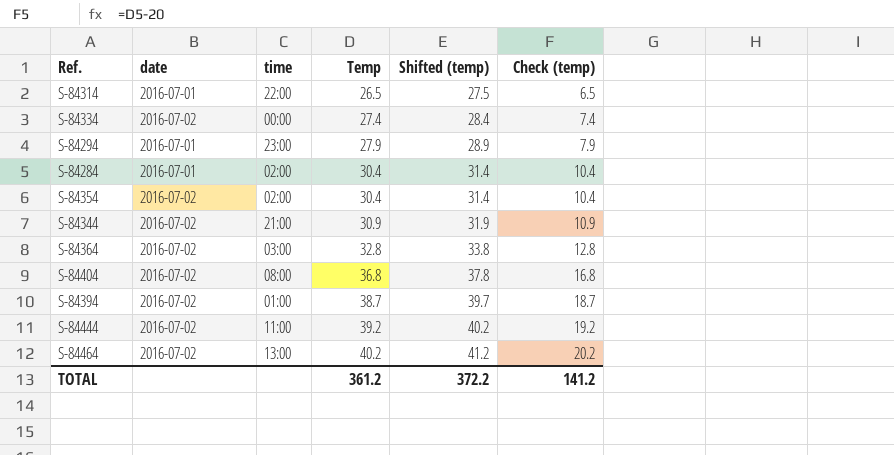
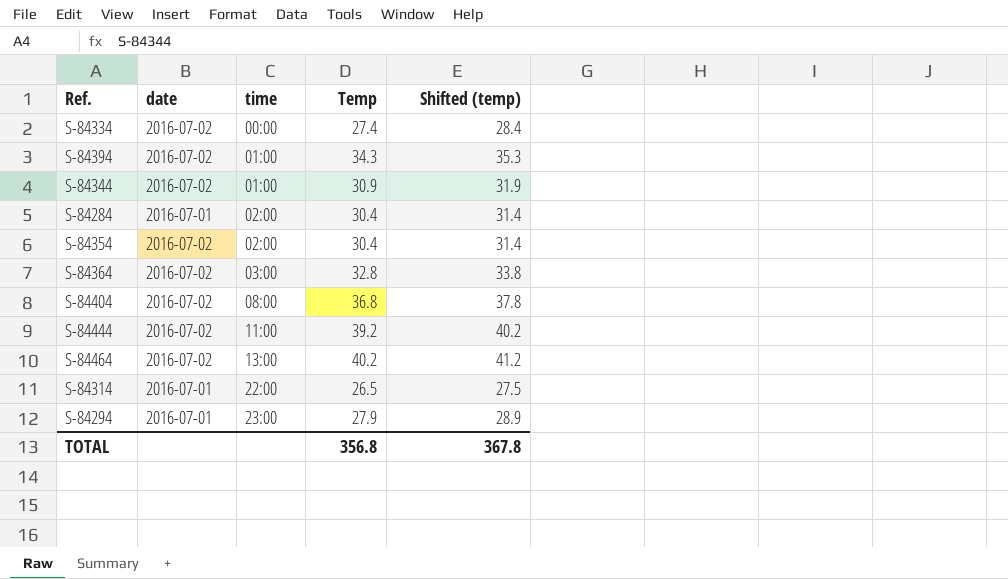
row order: Temp ascending -> time ascending
column Check (temp) | formula: [Temp] - 20 -> none
S-84394 | Temp: 38.7 -> 34.3
S-84394 | Shifted (temp): 39.7 -> 35.3
S-84344 | time: 21:00 -> 01:00
TOTAL | Temp: 361.2 -> 356.8
TOTAL | Shifted (temp): 372.2 -> 367.8

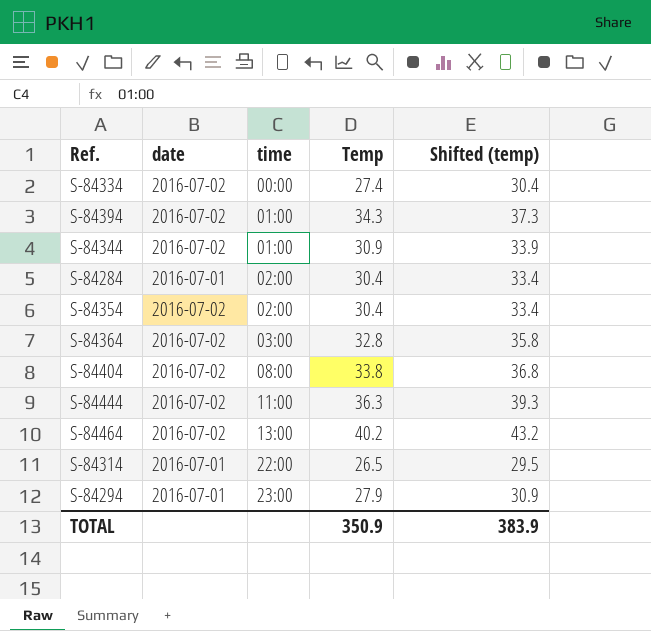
column Shifted (temp) | formula: [Temp] + 1 -> [Temp] + 3
S-84404 | Temp: 36.8 -> 33.8
S-84444 | Temp: 39.2 -> 36.3
TOTAL | Temp: 356.8 -> 350.9
TOTAL | Shifted (temp): 367.8 -> 383.9

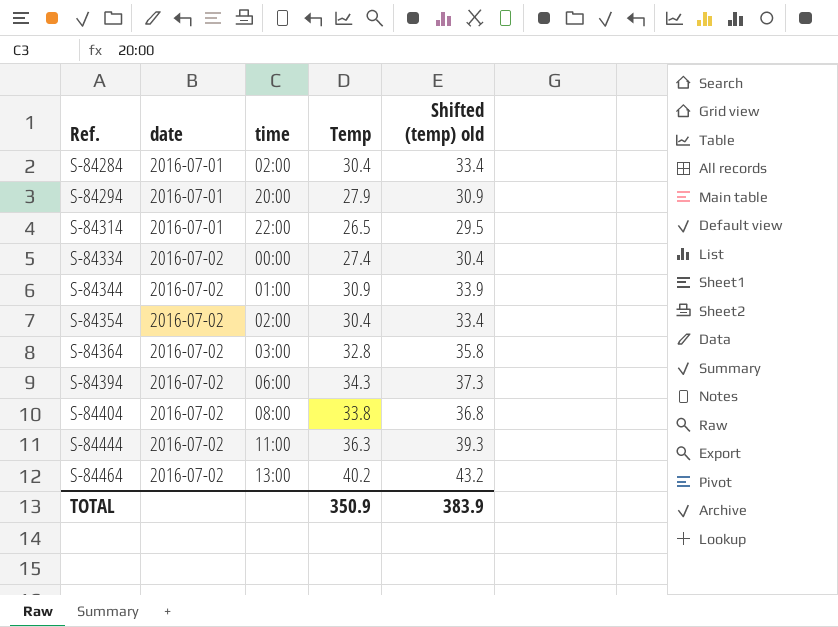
row order: time ascending -> Ref. ascending
column name: Shifted (temp) -> Shifted (temp) old
S-84294 | time: 23:00 -> 20:00
S-84394 | time: 01:00 -> 06:00

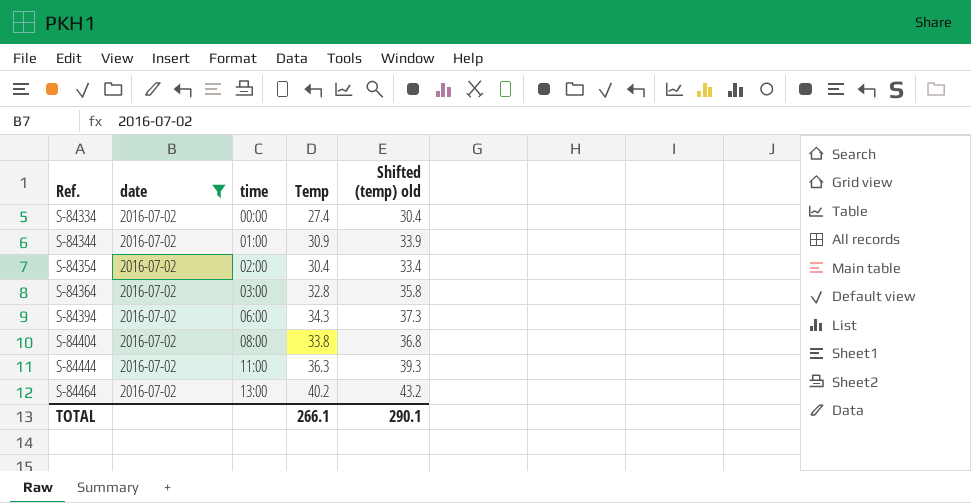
filter: none -> date = 2016-07-02
TOTAL | Temp: 350.9 -> 266.1
TOTAL | Shifted (temp) old: 383.9 -> 290.1

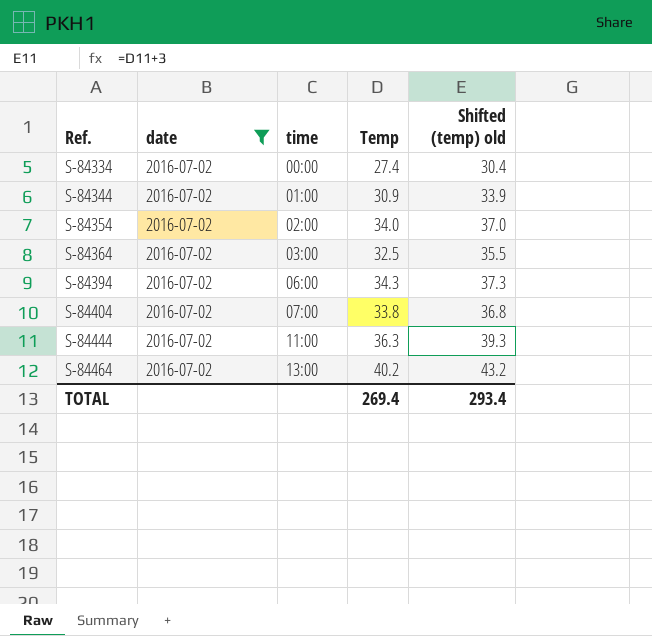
S-84354 | Temp: 30.4 -> 34.0
S-84354 | Shifted (temp) old: 33.4 -> 37.0
S-84364 | Temp: 32.8 -> 32.5
S-84364 | Shifted (temp) old: 35.8 -> 35.5
S-84404 | time: 08:00 -> 07:00
TOTAL | Temp: 266.1 -> 269.4
TOTAL | Shifted (temp) old: 290.1 -> 293.4

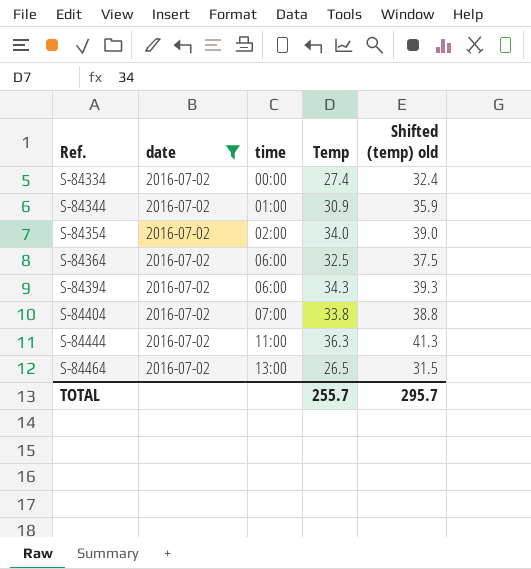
column Shifted (temp) old | formula: [Temp] + 3 -> [Temp] + 5
S-84364 | time: 03:00 -> 06:00
S-84464 | Temp: 40.2 -> 26.5
TOTAL | Temp: 269.4 -> 255.7
TOTAL | Shifted (temp) old: 293.4 -> 295.7

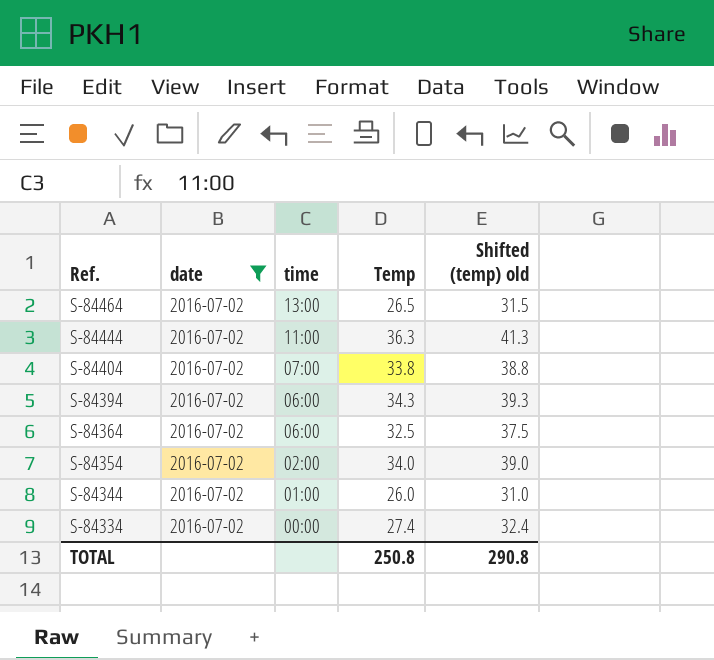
row order: Ref. ascending -> Ref. descending
S-84344 | Temp: 30.9 -> 26.0
S-84344 | Shifted (temp) old: 35.9 -> 31.0
TOTAL | Temp: 255.7 -> 250.8
TOTAL | Shifted (temp) old: 295.7 -> 290.8

